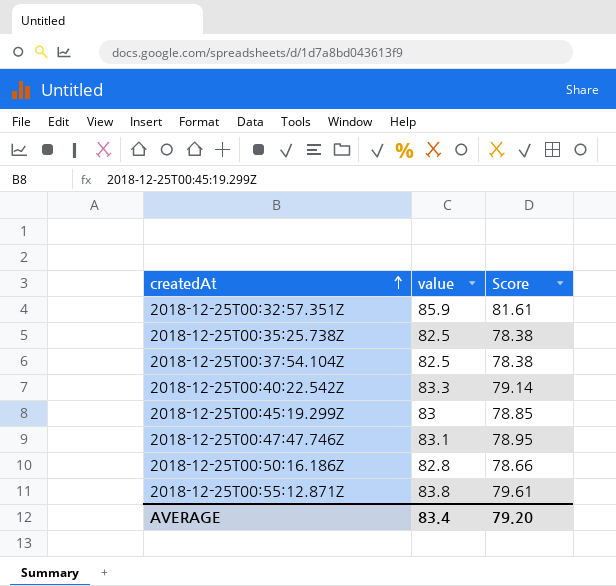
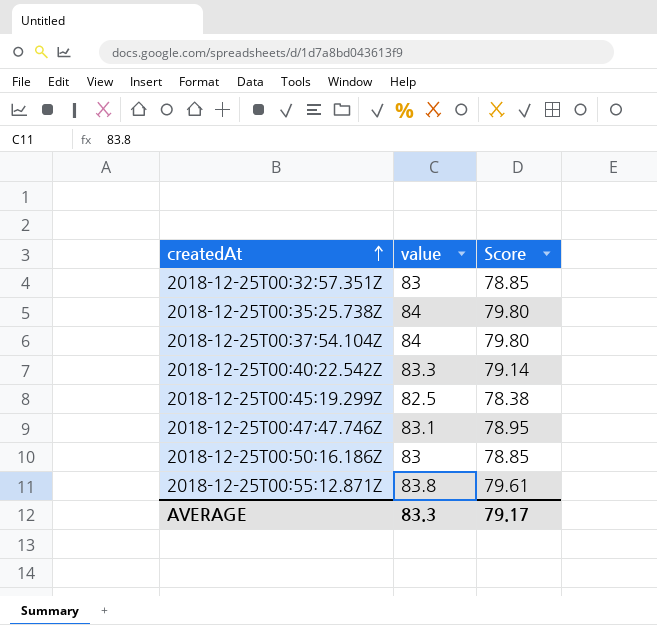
2018-12-25T00:32:57.351Z | value: 85.9 -> 83
2018-12-25T00:32:57.351Z | Score: 81.61 -> 78.85
2018-12-25T00:35:25.738Z | value: 82.5 -> 84
2018-12-25T00:35:25.738Z | Score: 78.38 -> 79.80
2018-12-25T00:37:54.104Z | value: 82.5 -> 84
2018-12-25T00:37:54.104Z | Score: 78.38 -> 79.80
2018-12-25T00:45:19.299Z | value: 83 -> 82.5
2018-12-25T00:45:19.299Z | Score: 78.85 -> 78.38
2018-12-25T00:50:16.186Z | value: 82.8 -> 83
2018-12-25T00:50:16.186Z | Score: 78.66 -> 78.85
AVERAGE | value: 83.4 -> 83.3
AVERAGE | Score: 79.20 -> 79.17

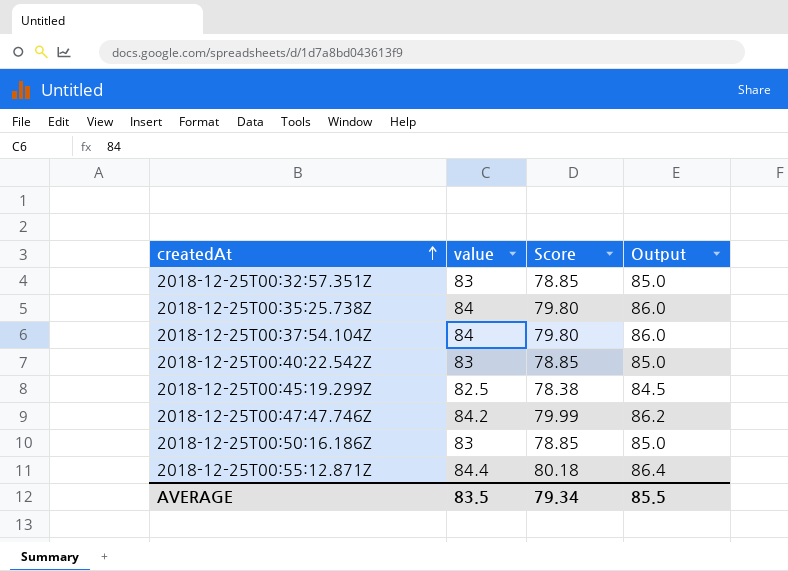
column Output | formula: none -> [value] + 2
2018-12-25T00:40:22.542Z | value: 83.3 -> 83
2018-12-25T00:40:22.542Z | Score: 79.14 -> 78.85
2018-12-25T00:47:47.746Z | value: 83.1 -> 84.2
2018-12-25T00:47:47.746Z | Score: 78.95 -> 79.99
2018-12-25T00:55:12.871Z | value: 83.8 -> 84.4
2018-12-25T00:55:12.871Z | Score: 79.61 -> 80.18
AVERAGE | value: 83.3 -> 83.5
AVERAGE | Score: 79.17 -> 79.34

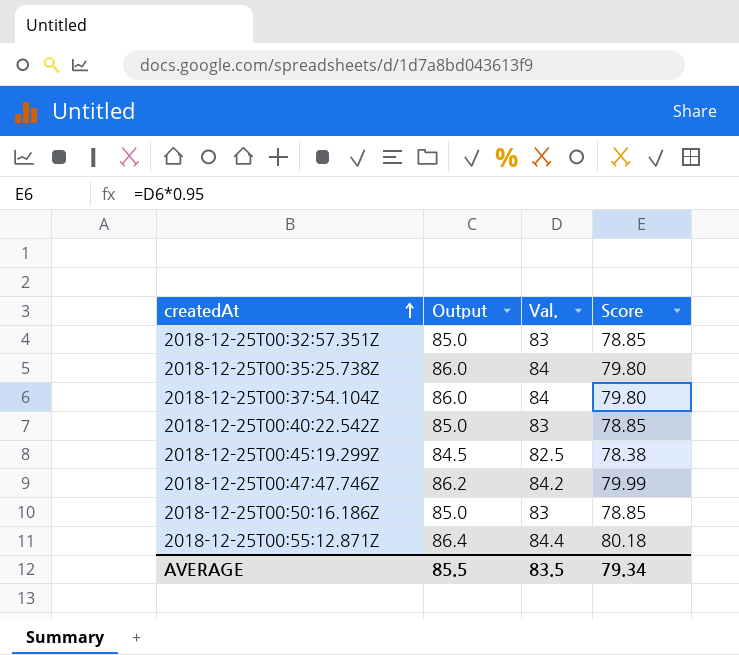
column Output | position: 4 -> 2
column name: value -> Val.

